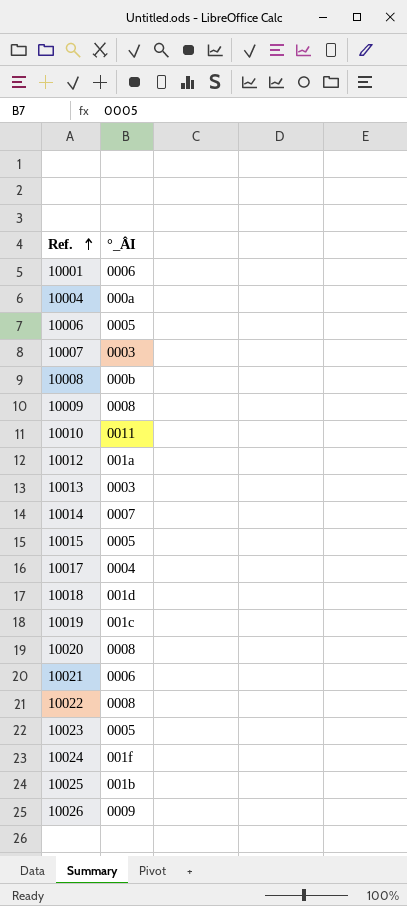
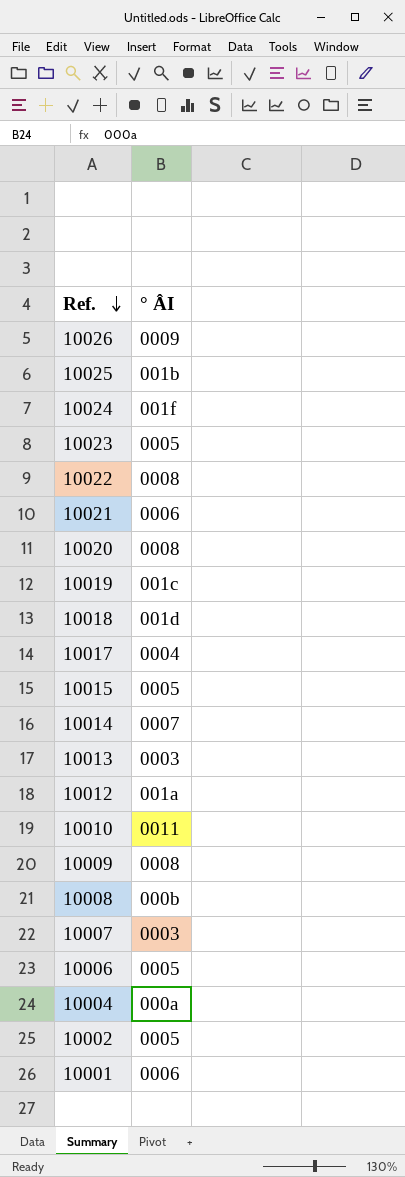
row order: Ref. ascending -> Ref. descending
column name: °_ÂI -> ° ÂI
row 10002: none -> 0005

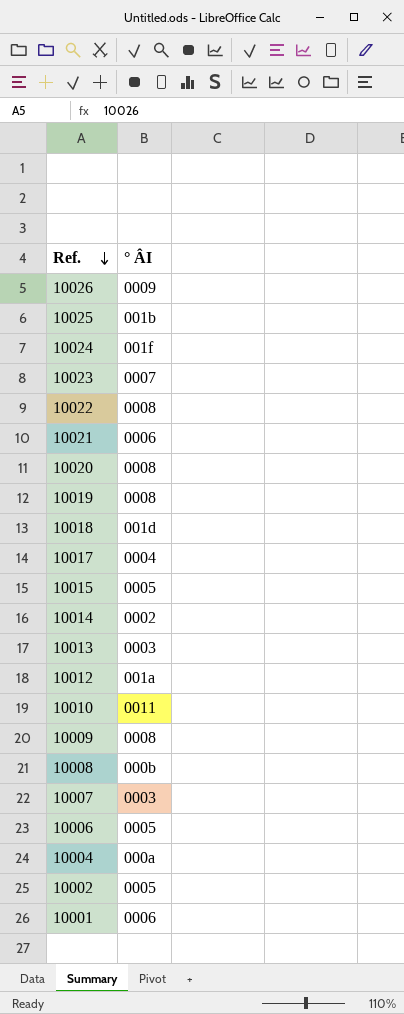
10023 | ° ÂI: 0005 -> 0007
10019 | ° ÂI: 001c -> 0008
10014 | ° ÂI: 0007 -> 0002

